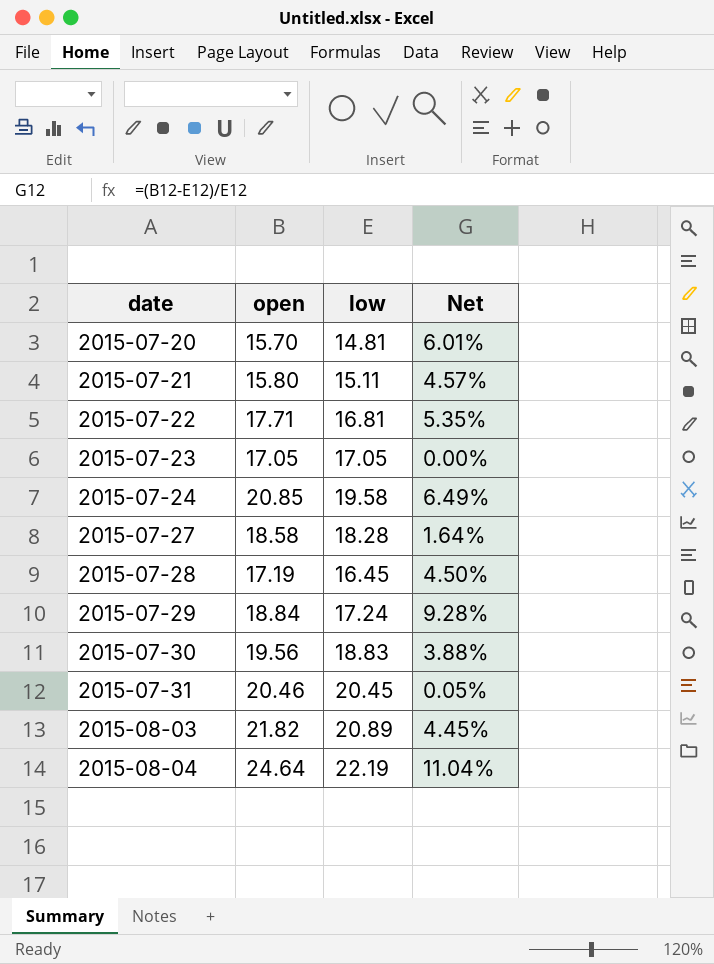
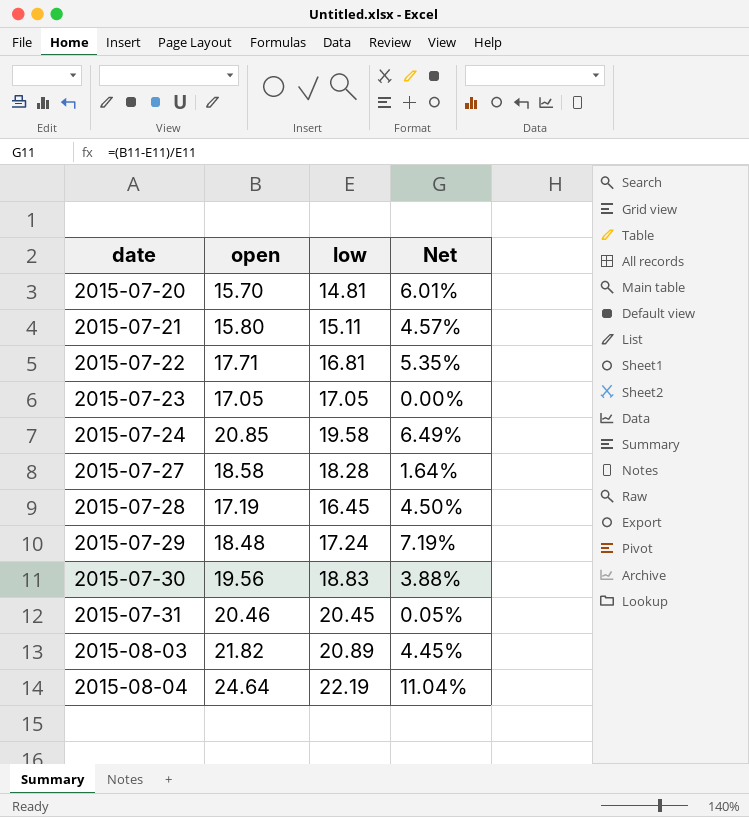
2015-07-29 | open: 18.84 -> 18.48
2015-07-29 | Net: 9.28% -> 7.19%

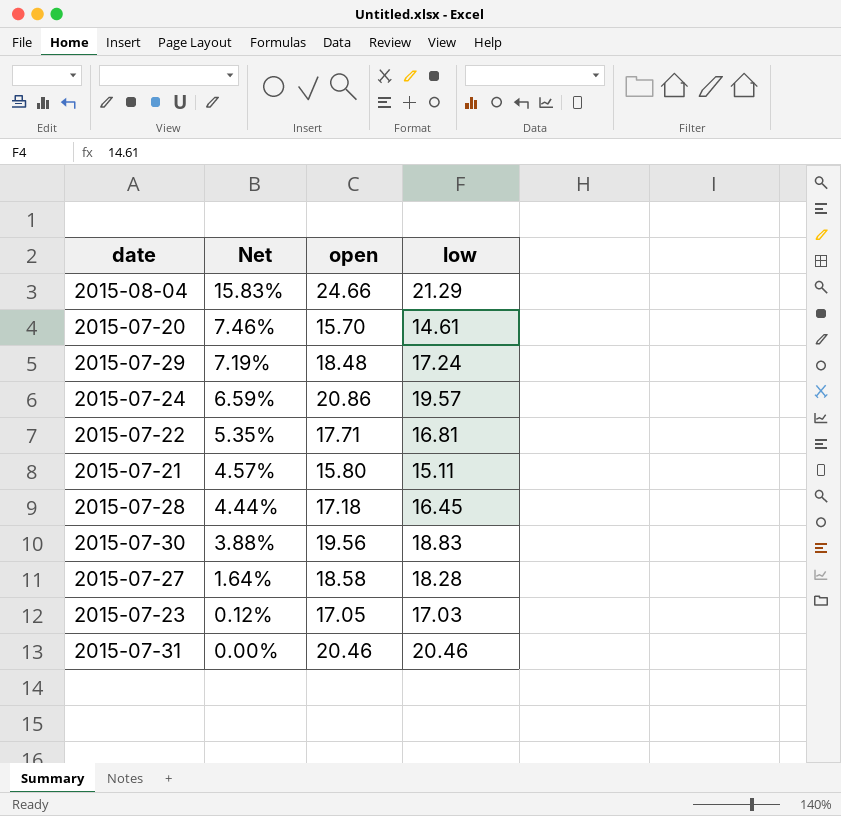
row order: date ascending -> Net descending
column Net | position: 4 -> 2
row 2015-08-03: 21.82 | 20.89 | 4.45% -> none
2015-08-04 | Net: 11.04% -> 15.83%
2015-08-04 | open: 24.64 -> 24.66
2015-08-04 | low: 22.19 -> 21.29
2015-07-20 | Net: 6.01% -> 7.46%
2015-07-20 | low: 14.81 -> 14.61
2015-07-24 | Net: 6.49% -> 6.59%
2015-07-24 | open: 20.85 -> 20.86
2015-07-24 | low: 19.58 -> 19.57
2015-07-28 | Net: 4.50% -> 4.44%
2015-07-28 | open: 17.19 -> 17.18
2015-07-23 | Net: 0.00% -> 0.12%
2015-07-23 | low: 17.05 -> 17.03
2015-07-31 | Net: 0.05% -> 0.00%
2015-07-31 | low: 20.45 -> 20.46

